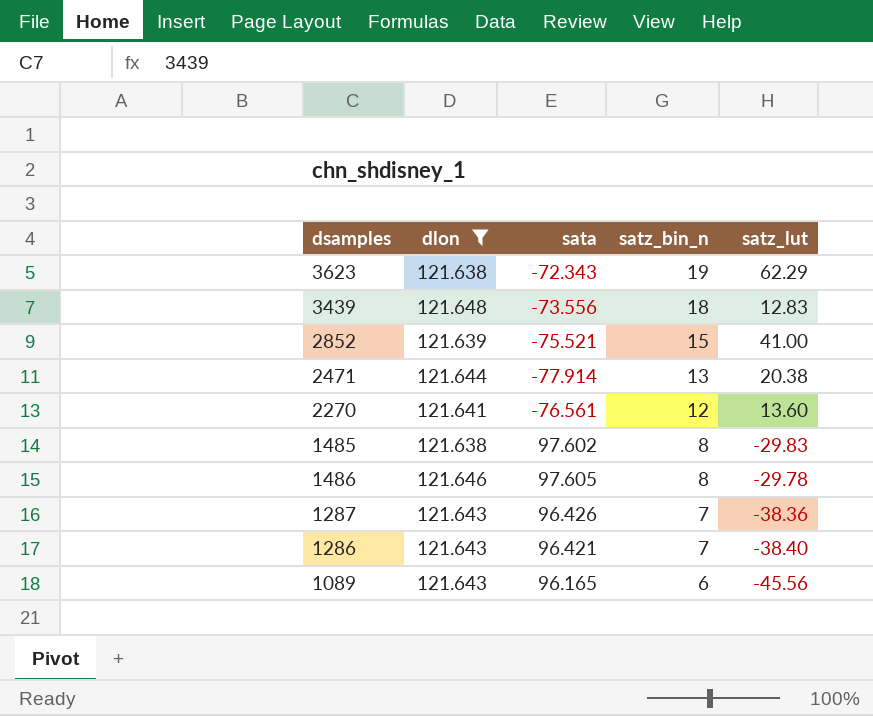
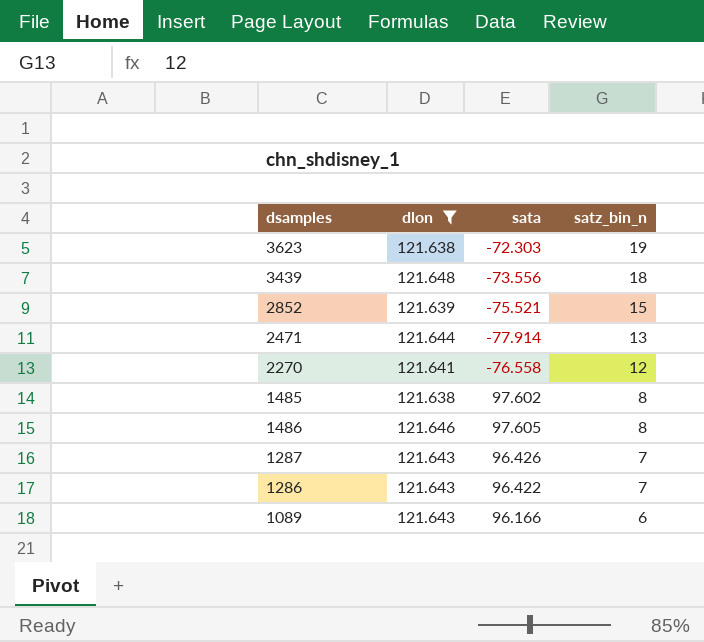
column satz_lut | position: 5 -> none
3623 | sata: -72.343 -> -72.303
2270 | sata: -76.561 -> -76.558
1286 | sata: 96.421 -> 96.422
1089 | sata: 96.165 -> 96.166

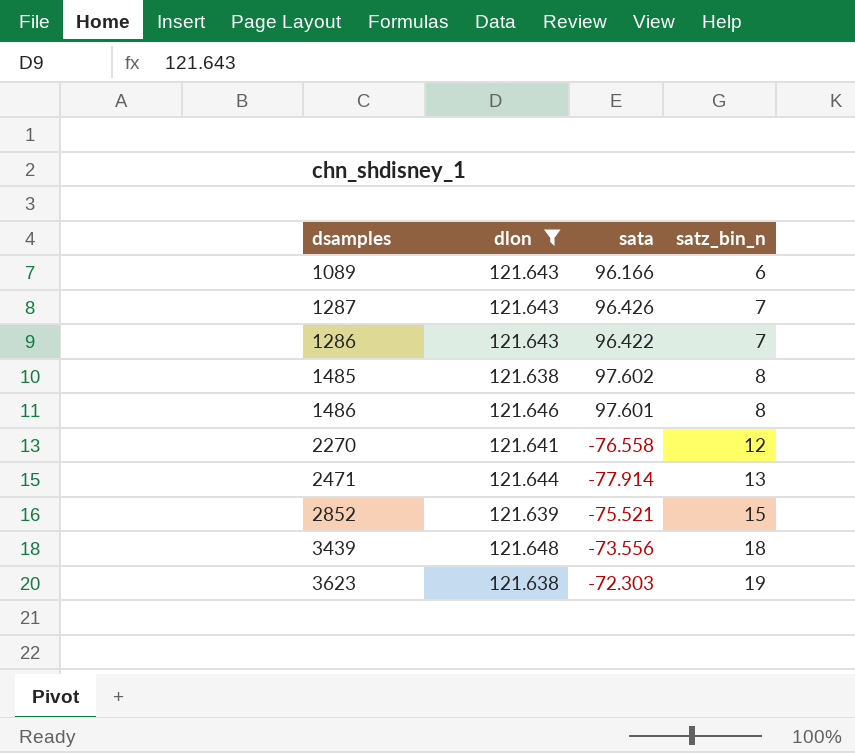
row order: satz_bin_n descending -> satz_bin_n ascending
1486 | sata: 97.605 -> 97.601

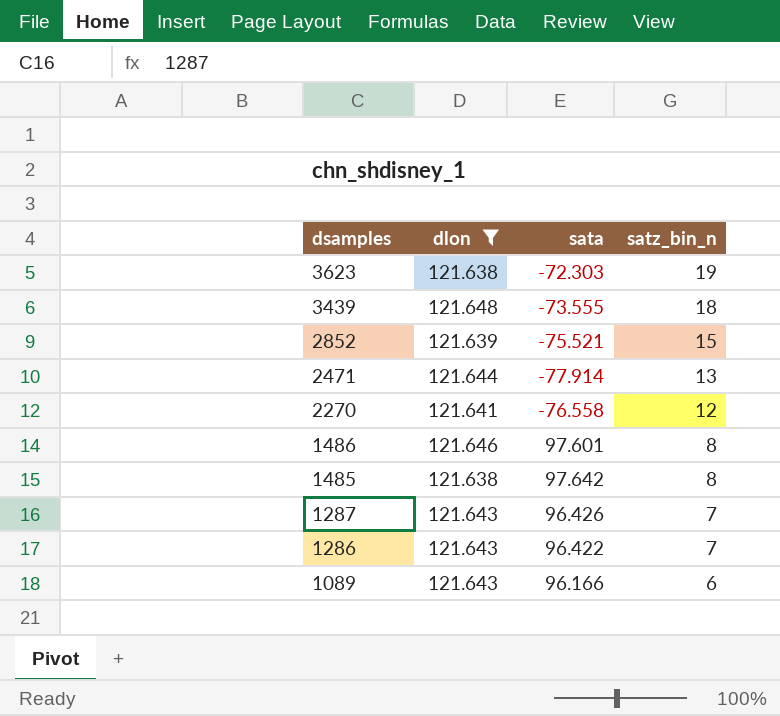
row order: satz_bin_n ascending -> dsamples descending
3439 | sata: -73.556 -> -73.555
1485 | sata: 97.602 -> 97.642

